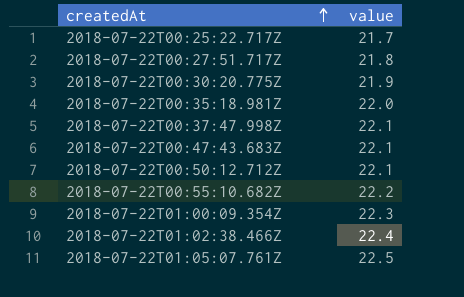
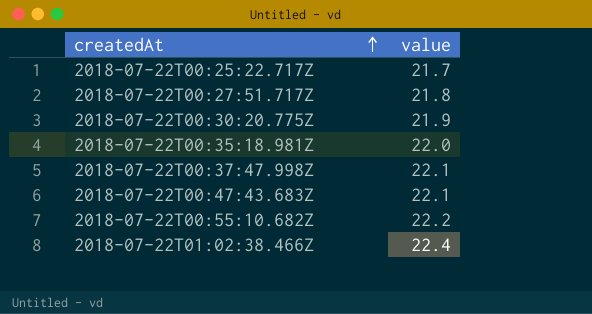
row 2018-07-22T00:50:12.712Z: 22.1 -> none
row 2018-07-22T01:00:09.354Z: 22.3 -> none
row 2018-07-22T01:05:07.761Z: 22.5 -> none

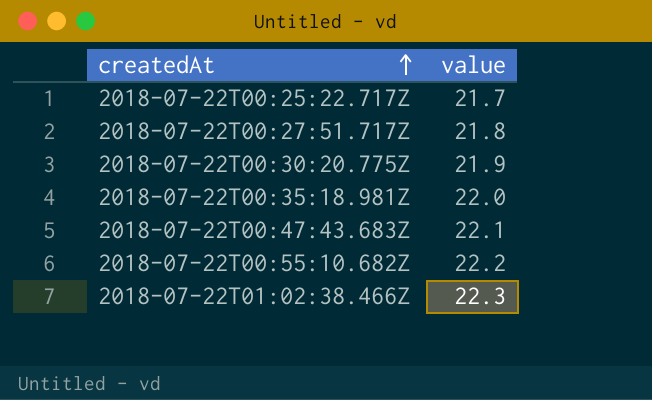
row 2018-07-22T00:37:47.998Z: 22.1 -> none
2018-07-22T01:02:38.466Z | value: 22.4 -> 22.3

